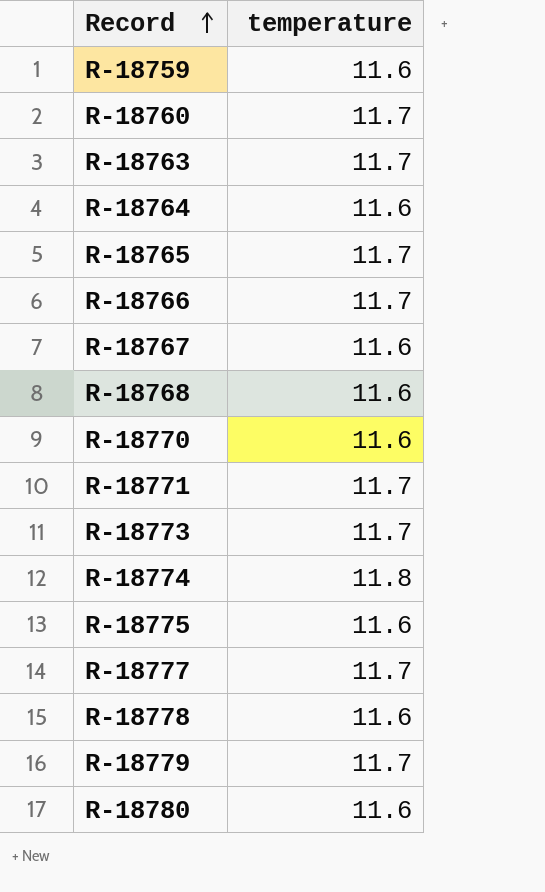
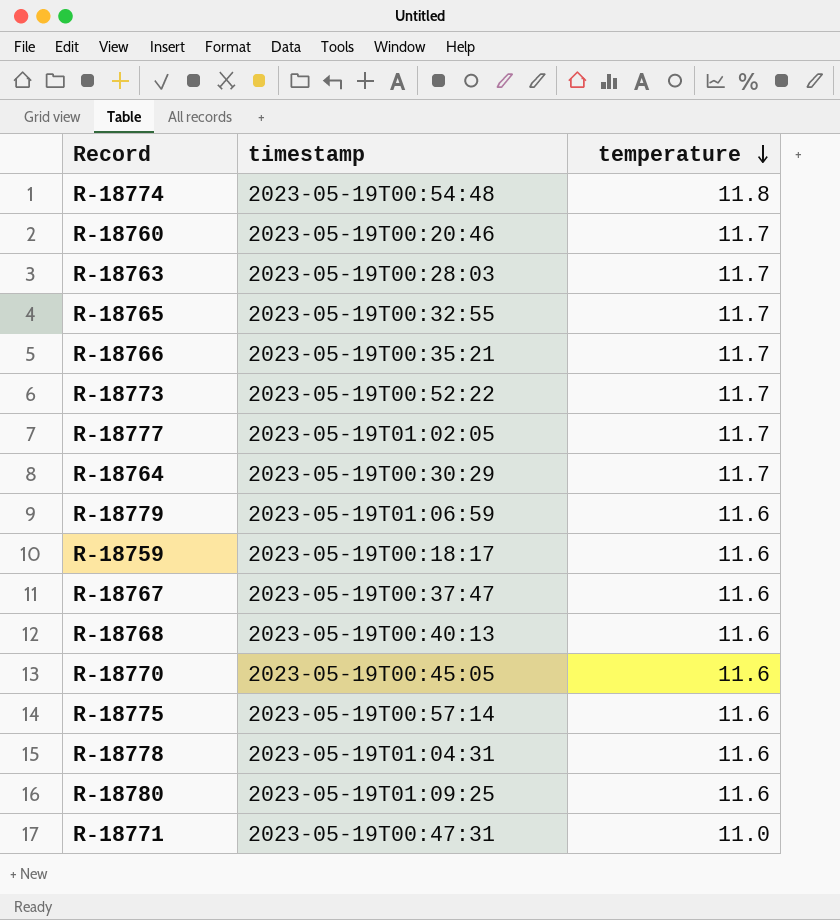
row order: Record ascending -> temperature descending
column timestamp | position: none -> 2
R-18764 | temperature: 11.6 -> 11.7
R-18779 | temperature: 11.7 -> 11.6
R-18771 | temperature: 11.7 -> 11.0

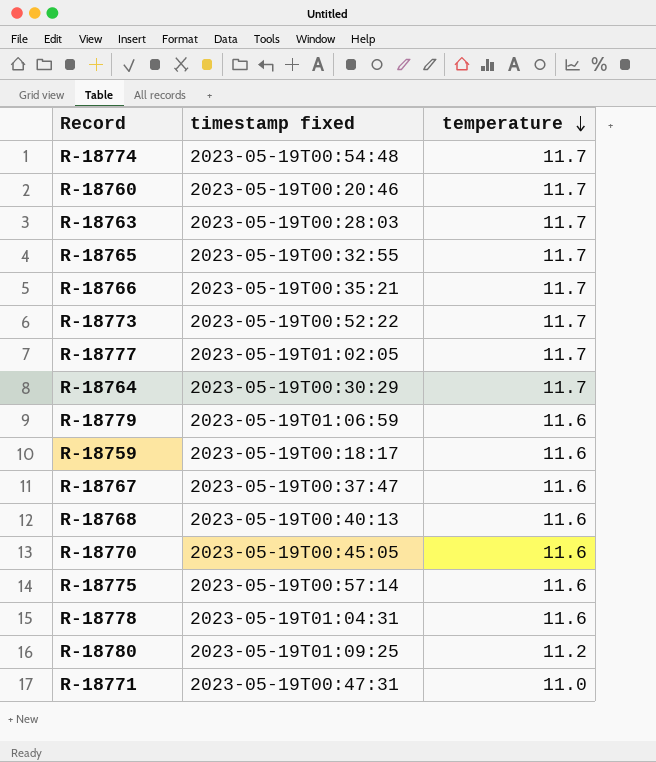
column name: timestamp -> timestamp fixed
R-18774 | temperature: 11.8 -> 11.7
R-18780 | temperature: 11.6 -> 11.2

